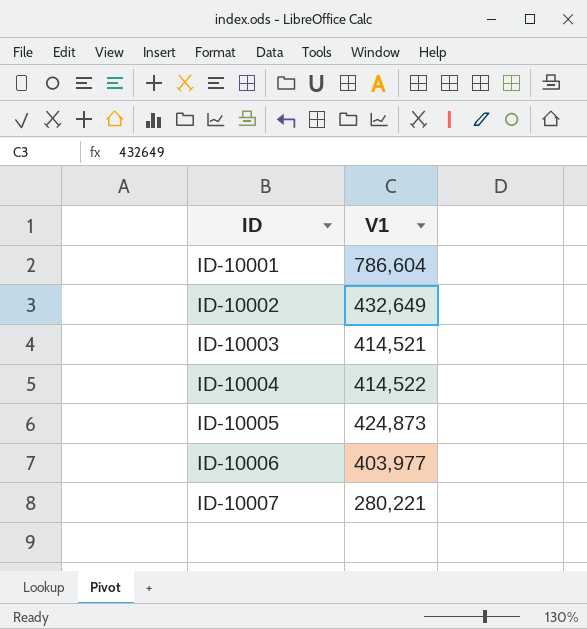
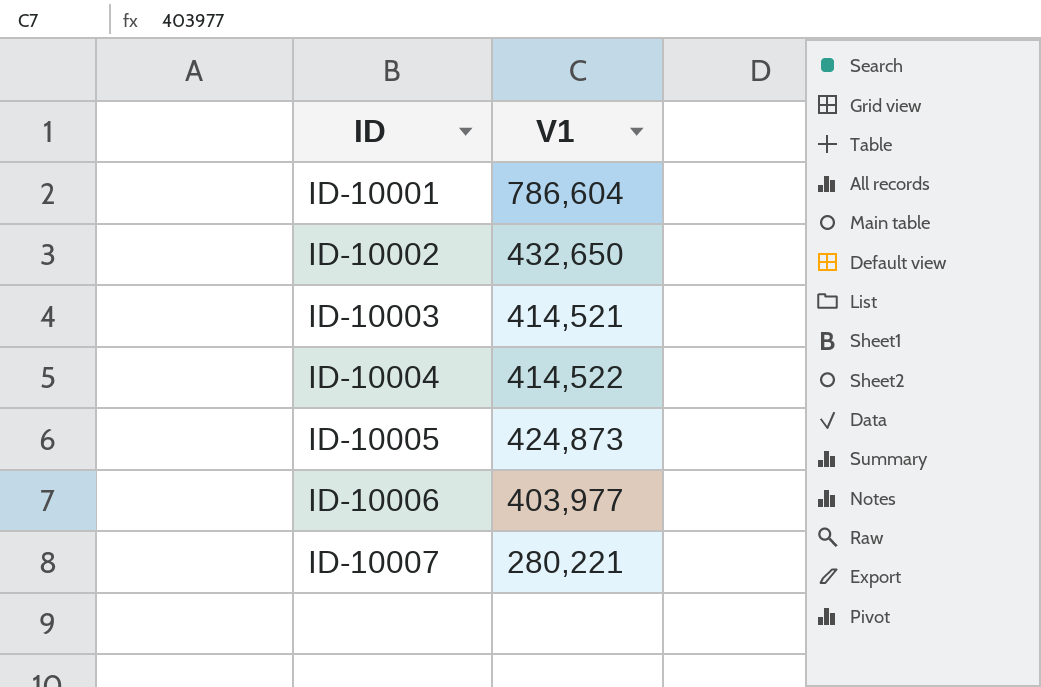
ID-10002 | V1: 432,649 -> 432,650

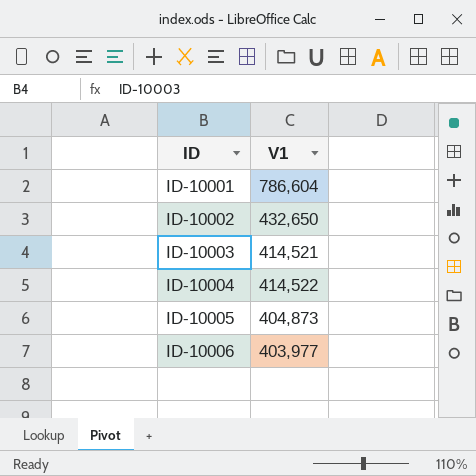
row ID-10007: 280,221 -> none
ID-10005 | V1: 424,873 -> 404,873

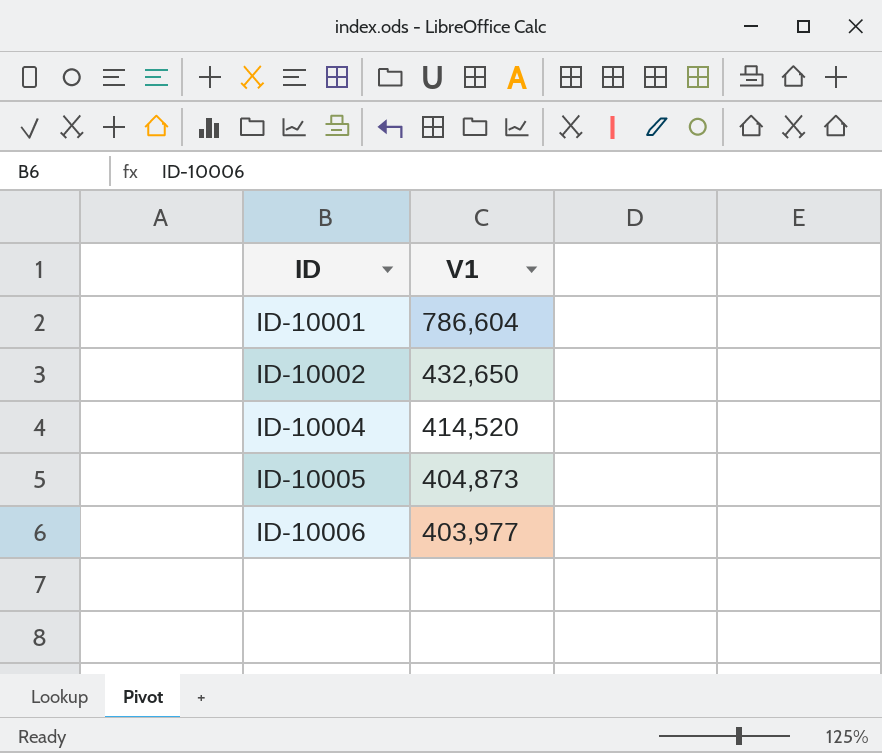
row ID-10003: 414,521 -> none
ID-10004 | V1: 414,522 -> 414,520

